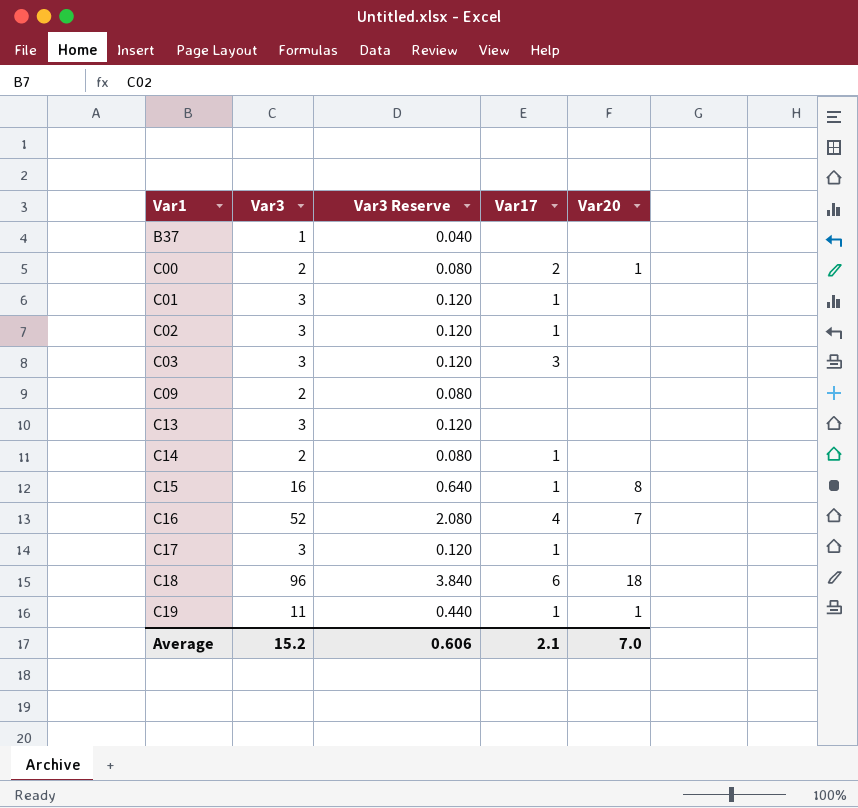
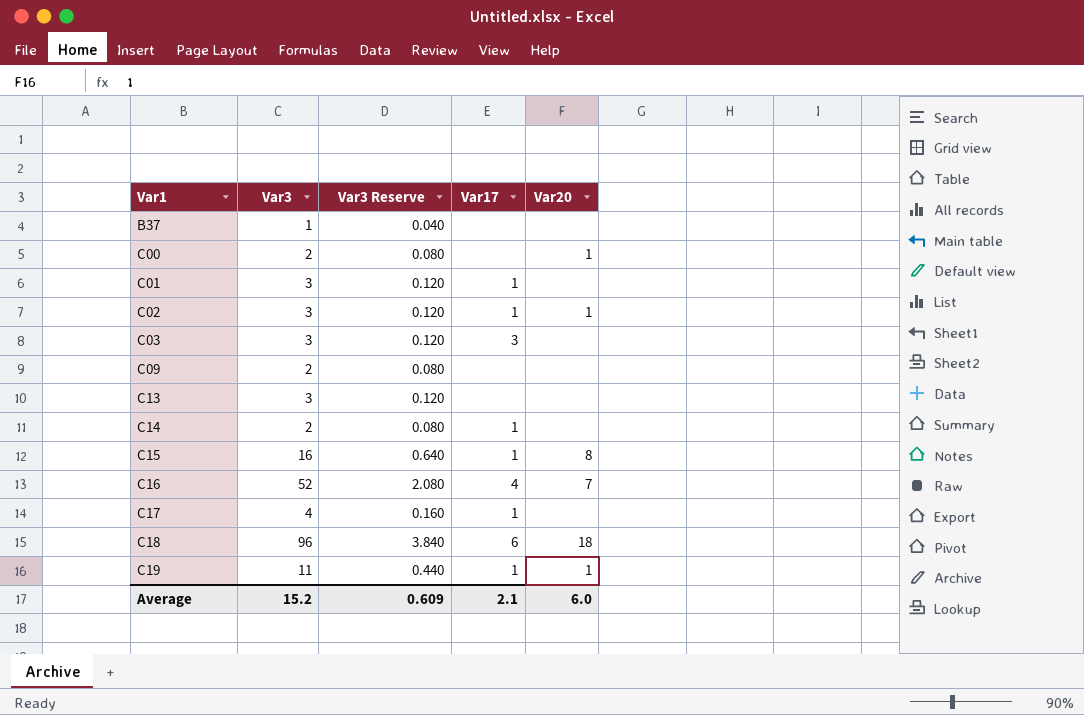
C00 | Var17: 2 -> none
C02 | Var20: none -> 1
C17 | Var3: 3 -> 4
C17 | Var3 Reserve: 0.120 -> 0.160
Average | Var3 Reserve: 0.606 -> 0.609
Average | Var20: 7.0 -> 6.0

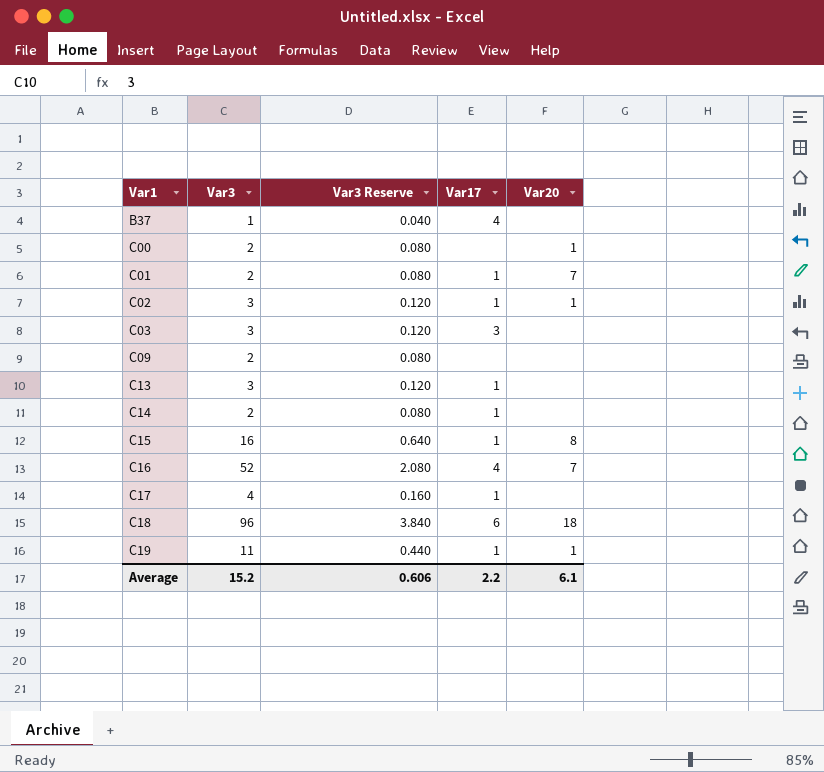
B37 | Var17: none -> 4
C01 | Var3: 3 -> 2
C01 | Var3 Reserve: 0.120 -> 0.080
C01 | Var20: none -> 7
C13 | Var17: none -> 1
Average | Var3 Reserve: 0.609 -> 0.606
Average | Var17: 2.1 -> 2.2
Average | Var20: 6.0 -> 6.1

